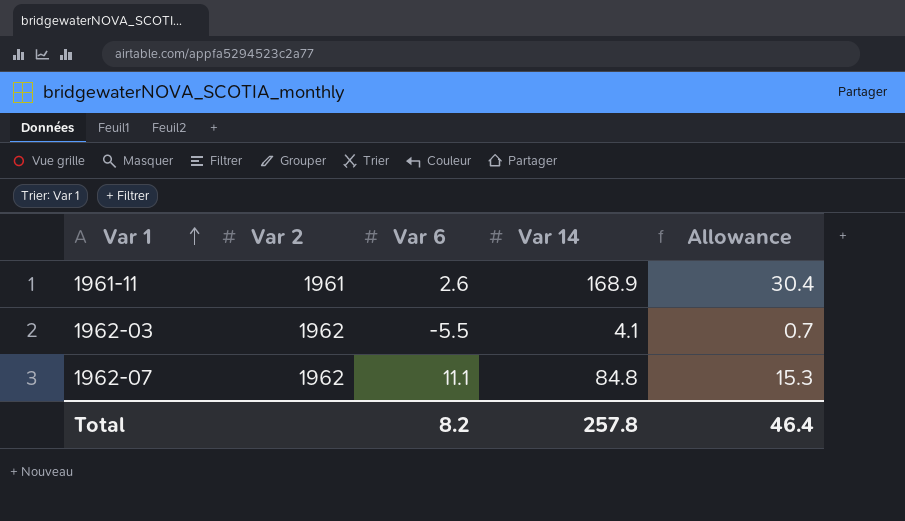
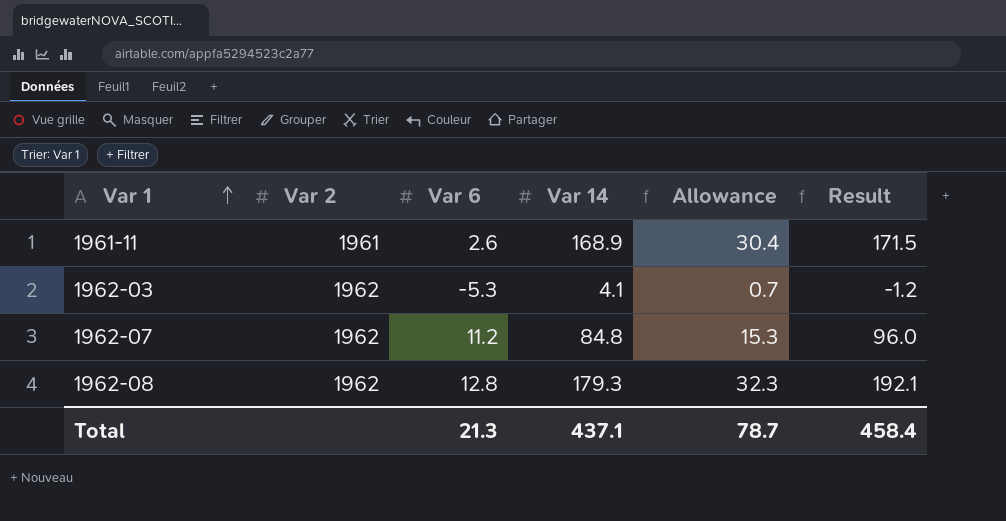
column Result | formula: none -> [Var 6] + [Var 14]
1962-03 | Var 6: -5.5 -> -5.3
1962-07 | Var 6: 11.1 -> 11.2
row 1962-08: none -> 1962 | 12.8 | 179.3 | 32.3 | 192.1
Total | Var 6: 8.2 -> 21.3
Total | Var 14: 257.8 -> 437.1
Total | Allowance: 46.4 -> 78.7

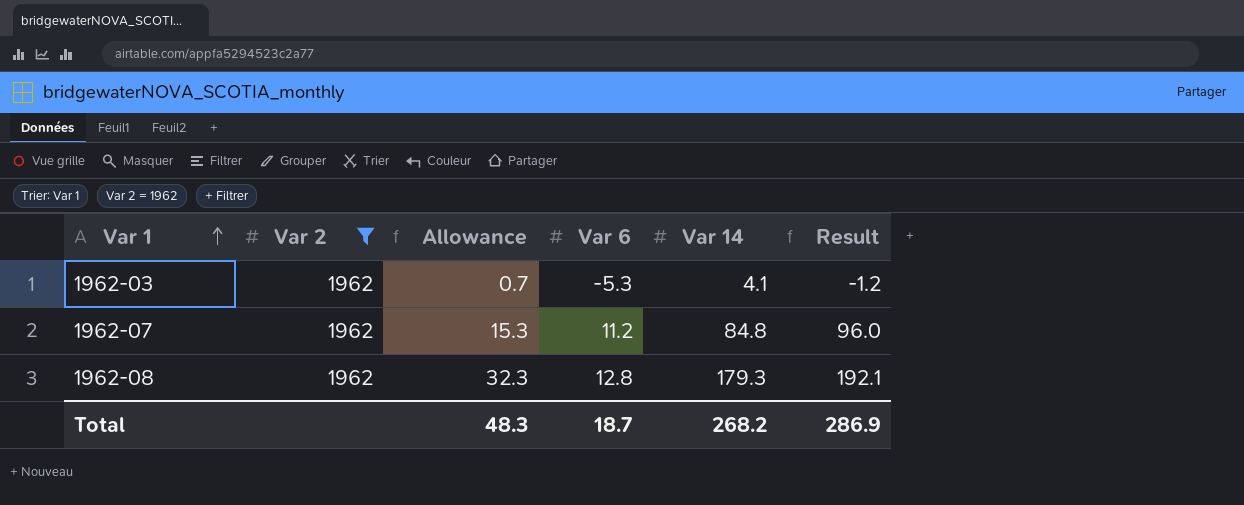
filter: none -> Var 2 = 1962
column Allowance | position: 5 -> 3
Total | Allowance: 78.7 -> 48.3
Total | Var 6: 21.3 -> 18.7
Total | Var 14: 437.1 -> 268.2
Total | Result: 458.4 -> 286.9

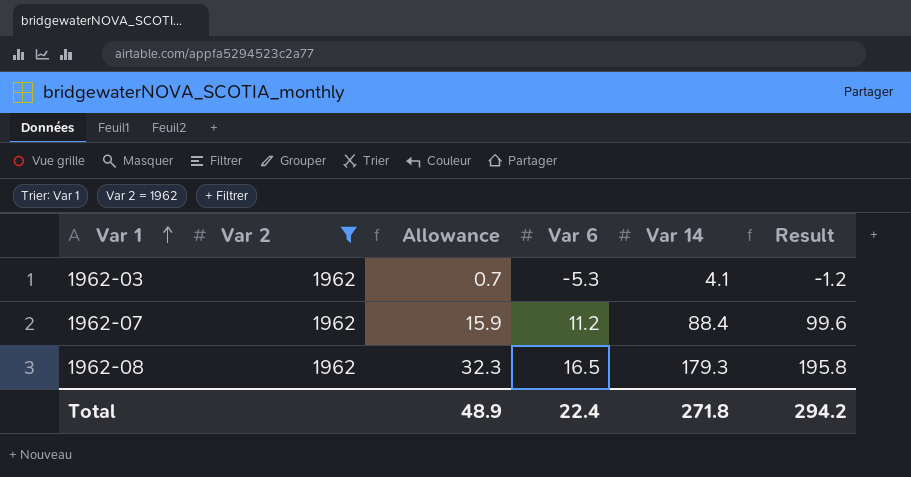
1962-07 | Allowance: 15.3 -> 15.9
1962-07 | Var 14: 84.8 -> 88.4
1962-07 | Result: 96.0 -> 99.6
1962-08 | Var 6: 12.8 -> 16.5
1962-08 | Result: 192.1 -> 195.8
Total | Allowance: 48.3 -> 48.9
Total | Var 6: 18.7 -> 22.4
Total | Var 14: 268.2 -> 271.8
Total | Result: 286.9 -> 294.2

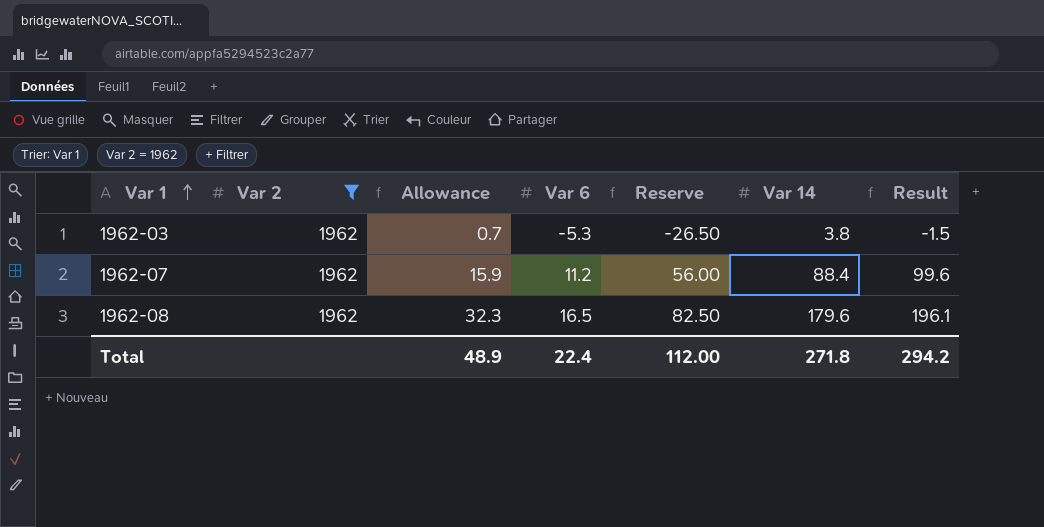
column Reserve | formula: none -> [Var 6] * 5
1962-03 | Var 14: 4.1 -> 3.8
1962-03 | Result: -1.2 -> -1.5
1962-08 | Var 14: 179.3 -> 179.6
1962-08 | Result: 195.8 -> 196.1

